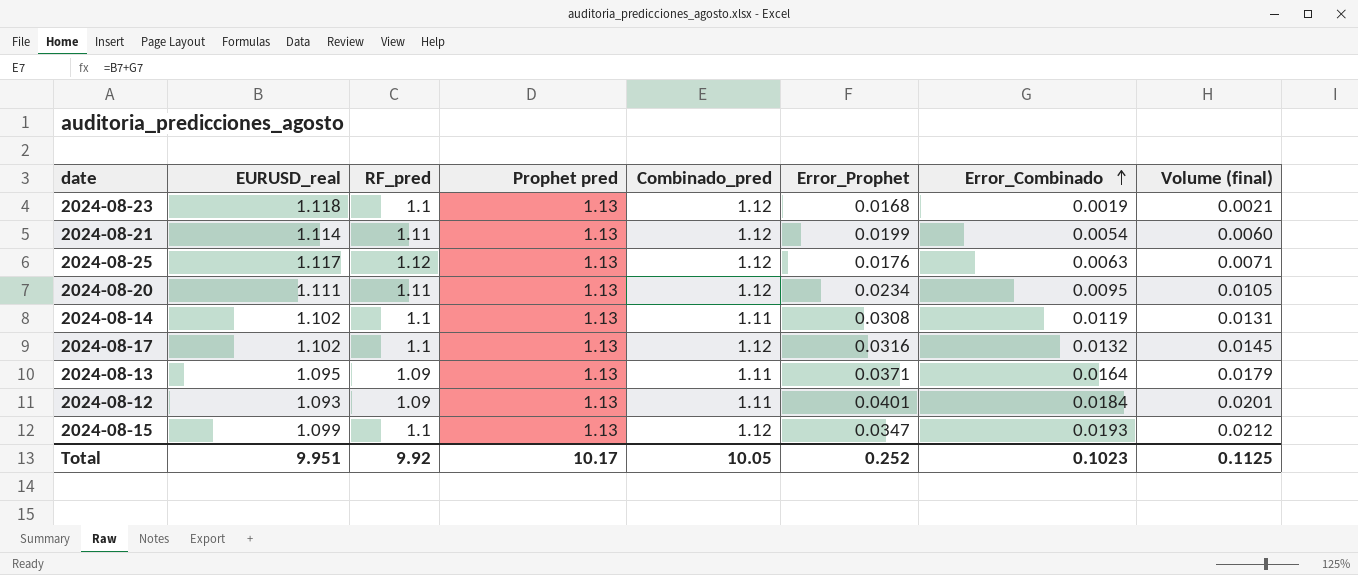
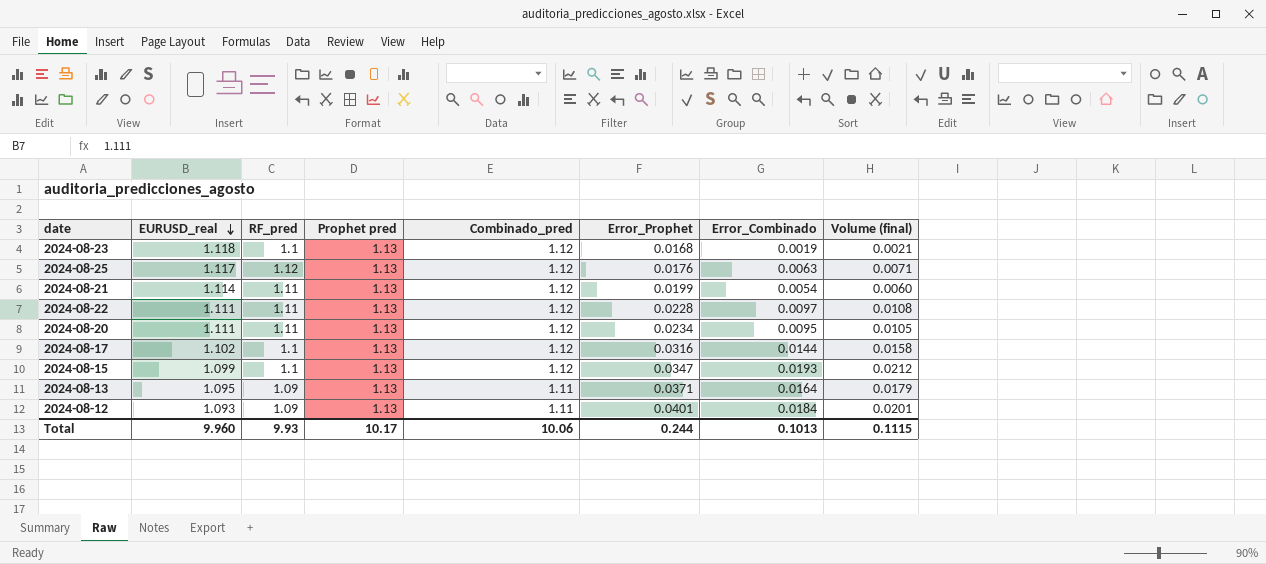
row order: Error_Combinado ascending -> EURUSD_real descending
row 2024-08-14: 1.102 | 1.1 | 1.13 | 1.11 | 0.0308 | 0.0119 | 0.0131 -> none
row 2024-08-22: none -> 1.111 | 1.11 | 1.13 | 1.12 | 0.0228 | 0.0097 | 0.0108
2024-08-17 | Error_Combinado: 0.0132 -> 0.0144
2024-08-17 | Volume (final): 0.0145 -> 0.0158
Total | EURUSD_real: 9.951 -> 9.960
Total | RF_pred: 9.92 -> 9.93
Total | Combinado_pred: 10.05 -> 10.06
Total | Error_Prophet: 0.252 -> 0.244
Total | Error_Combinado: 0.1023 -> 0.1013
Total | Volume (final): 0.1125 -> 0.1115

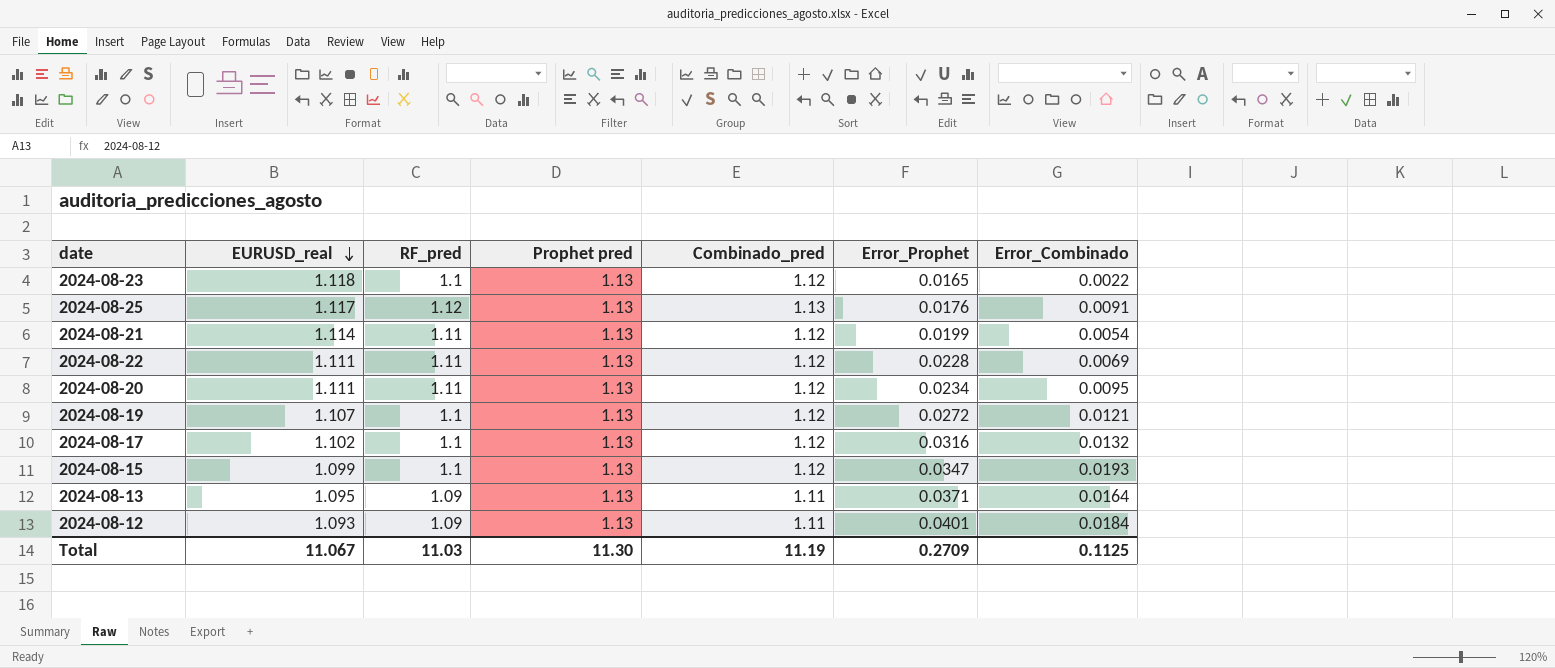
column Volume (final) | formula: [RF_pred] * [Error_Combinado] -> none
2024-08-23 | Error_Prophet: 0.0168 -> 0.0165
2024-08-23 | Error_Combinado: 0.0019 -> 0.0022
2024-08-25 | Combinado_pred: 1.12 -> 1.13
2024-08-25 | Error_Combinado: 0.0063 -> 0.0091
2024-08-22 | Error_Combinado: 0.0097 -> 0.0069
row 2024-08-19: none -> 1.107 | 1.1 | 1.13 | 1.12 | 0.0272 | 0.0121
2024-08-17 | Error_Combinado: 0.0144 -> 0.0132
Total | EURUSD_real: 9.960 -> 11.067
Total | RF_pred: 9.93 -> 11.03
Total | Prophet pred: 10.17 -> 11.30
Total | Combinado_pred: 10.06 -> 11.19
Total | Error_Prophet: 0.244 -> 0.2709
Total | Error_Combinado: 0.1013 -> 0.1125

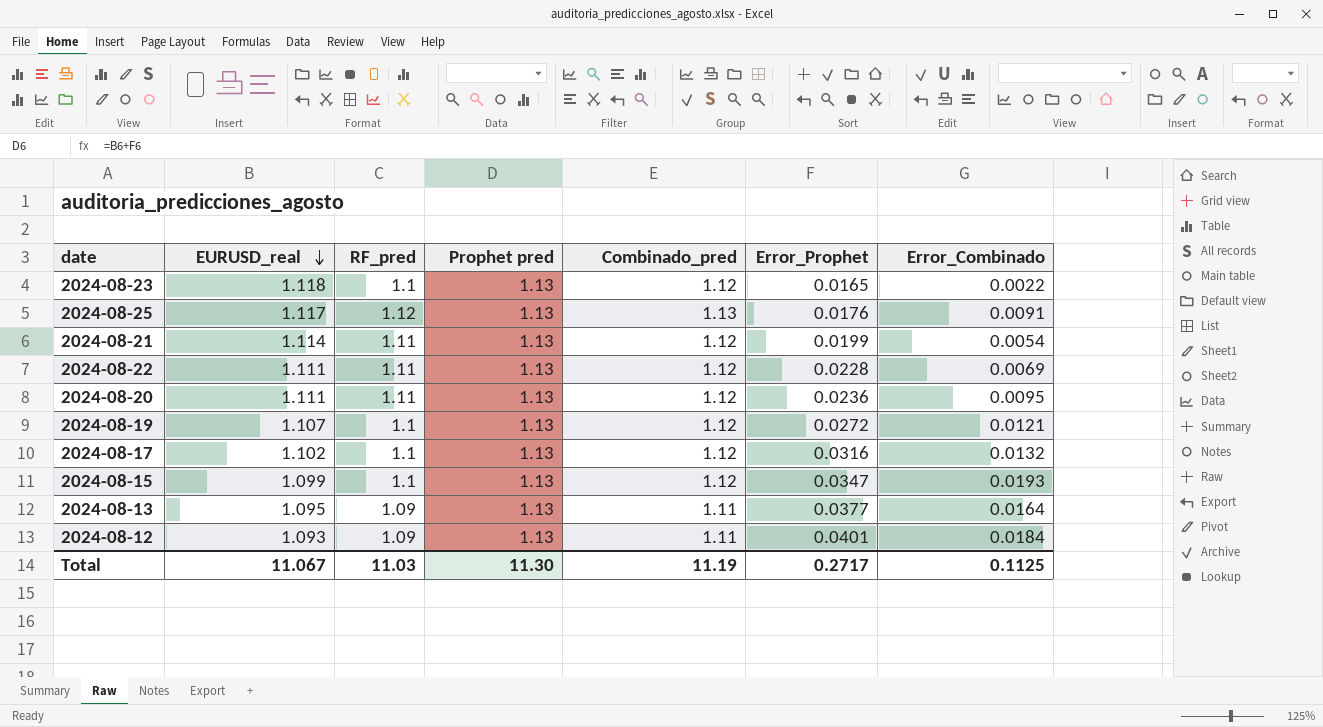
2024-08-20 | Error_Prophet: 0.0234 -> 0.0236
2024-08-13 | Error_Prophet: 0.0371 -> 0.0377
Total | Error_Prophet: 0.2709 -> 0.2717

